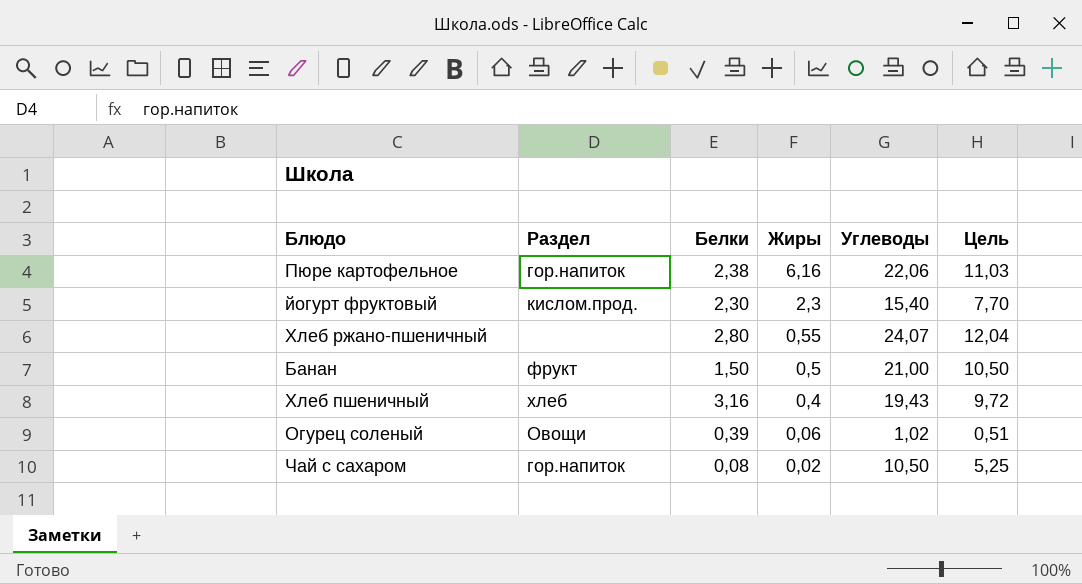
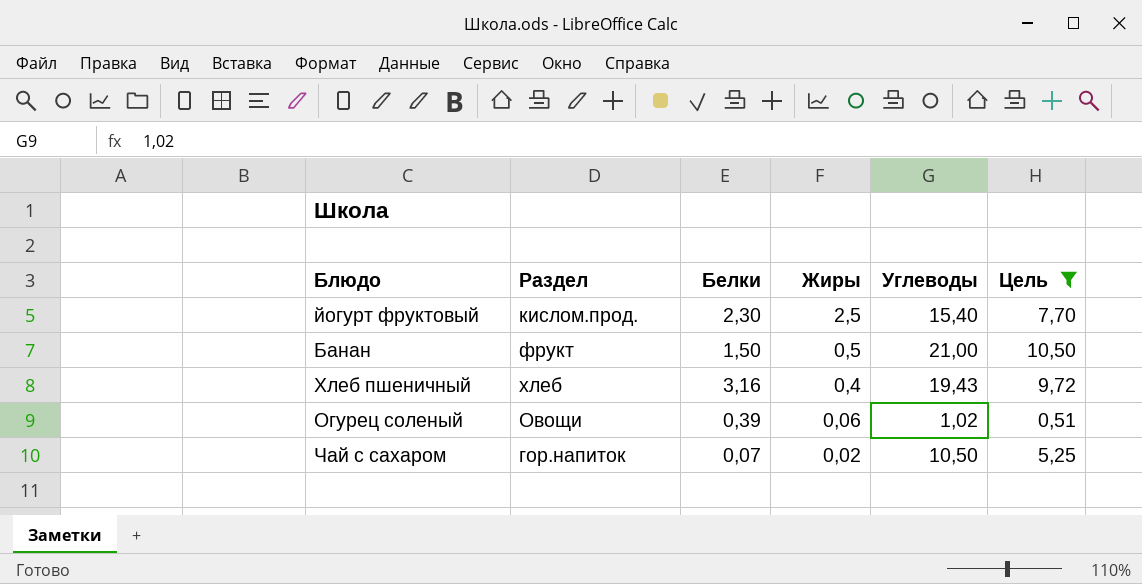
filter: none -> Цель <= 10,50
йогурт фруктовый | Жиры: 2,3 -> 2,5
Чай с сахаром | Белки: 0,08 -> 0,07

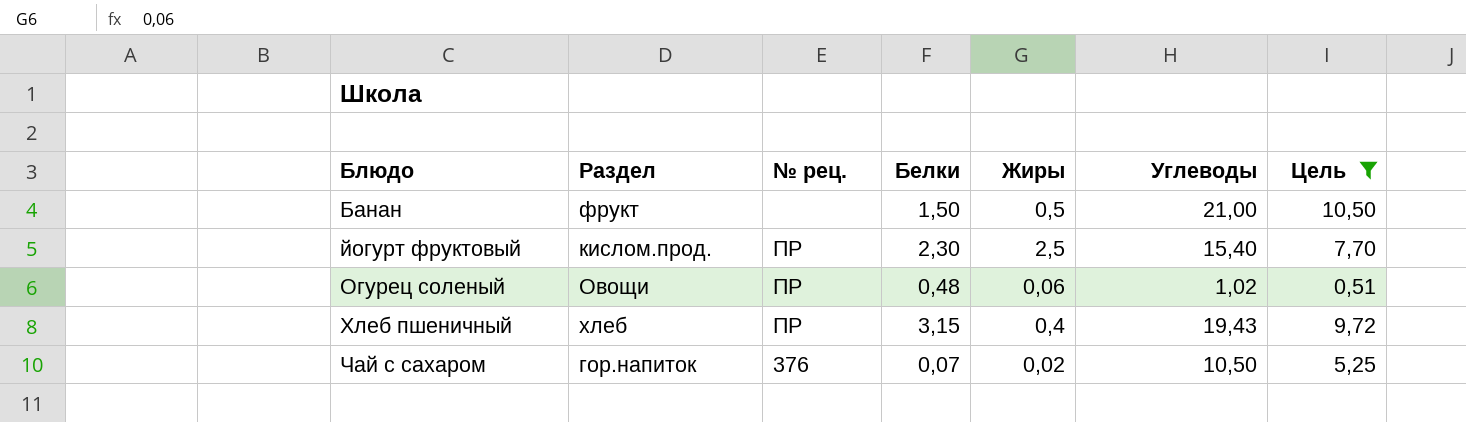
row order: Жиры descending -> Блюдо ascending
column № рец. | position: none -> 3
Огурец соленый | Белки: 0,39 -> 0,48
Хлеб пшеничный | Белки: 3,16 -> 3,15

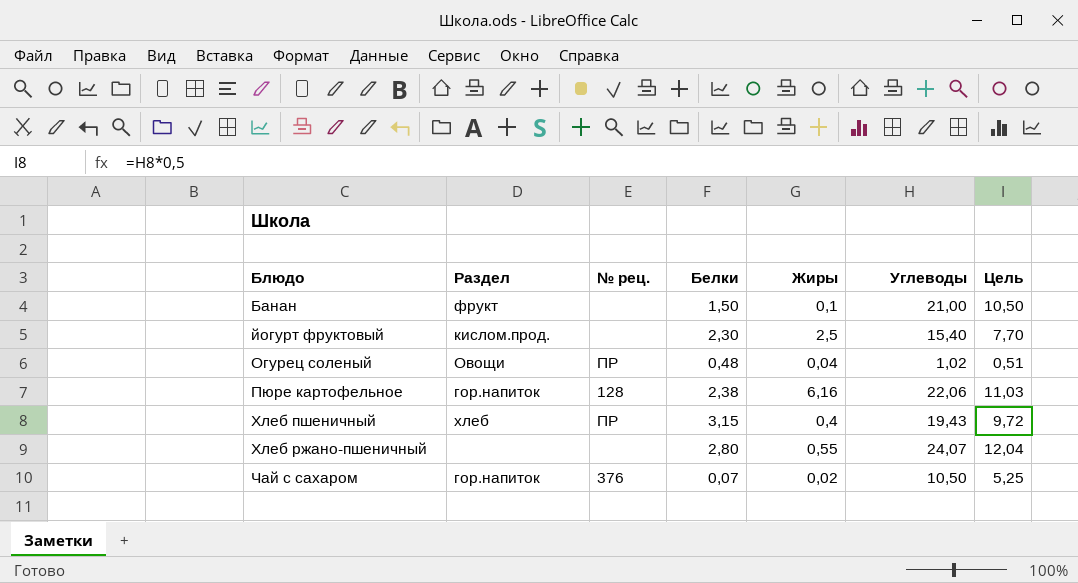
filter: Цель <= 10,50 -> none
Банан | Жиры: 0,5 -> 0,1
йогурт фруктовый | № рец.: ПР -> none
Огурец соленый | Жиры: 0,06 -> 0,04

